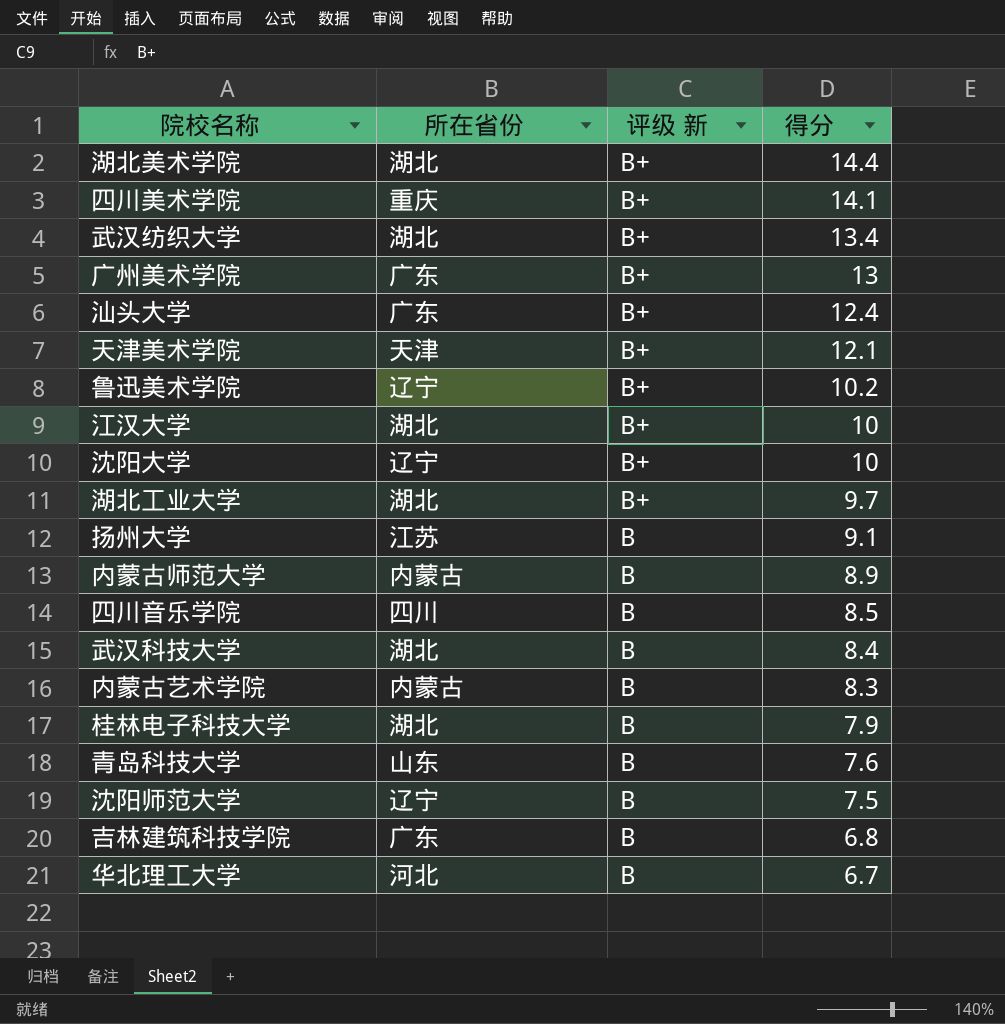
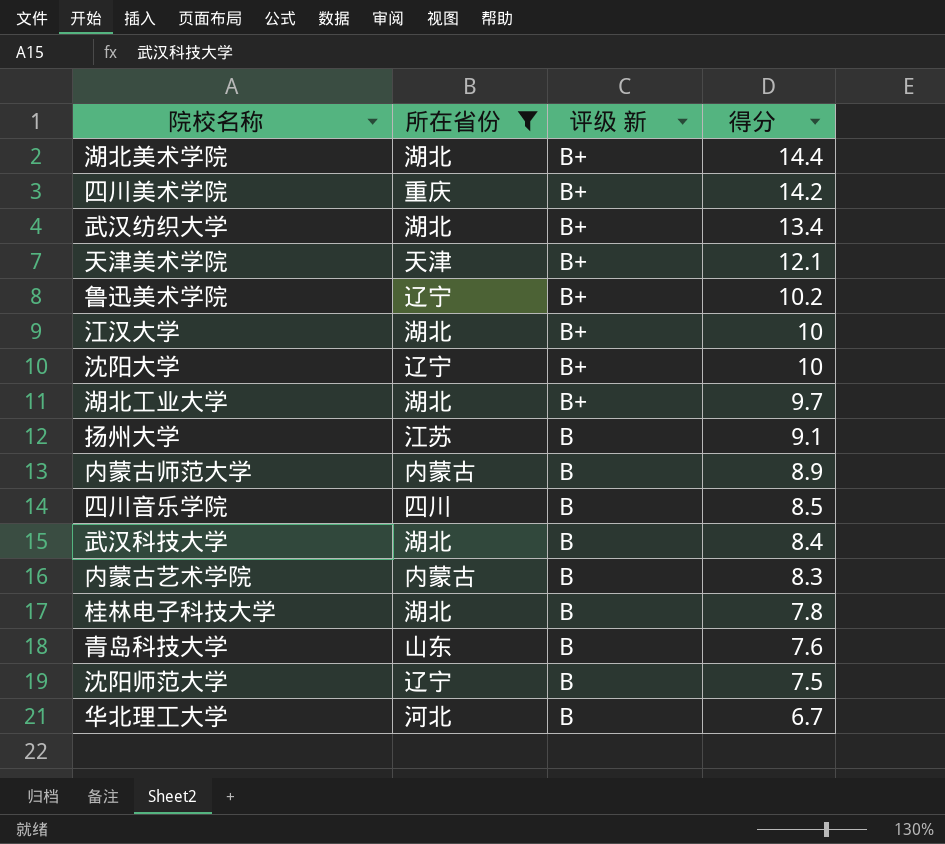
filter: none -> 所在省份 != 广东
四川美术学院 | 得分: 14.1 -> 14.2
桂林电子科技大学 | 得分: 7.9 -> 7.8

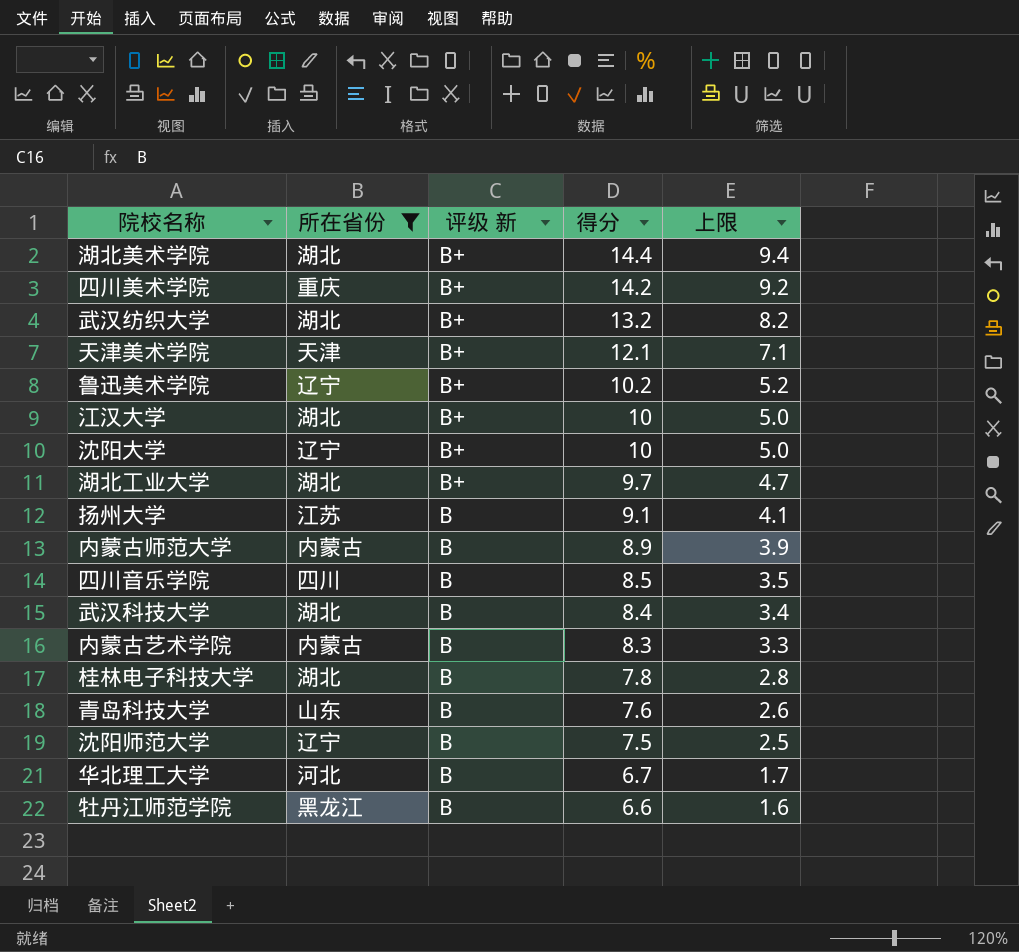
column 上限 | formula: none -> [得分] - 5
武汉纺织大学 | 得分: 13.4 -> 13.2
row 牡丹江师范学院: none -> 黑龙江 | B | 6.6 | 1.6

